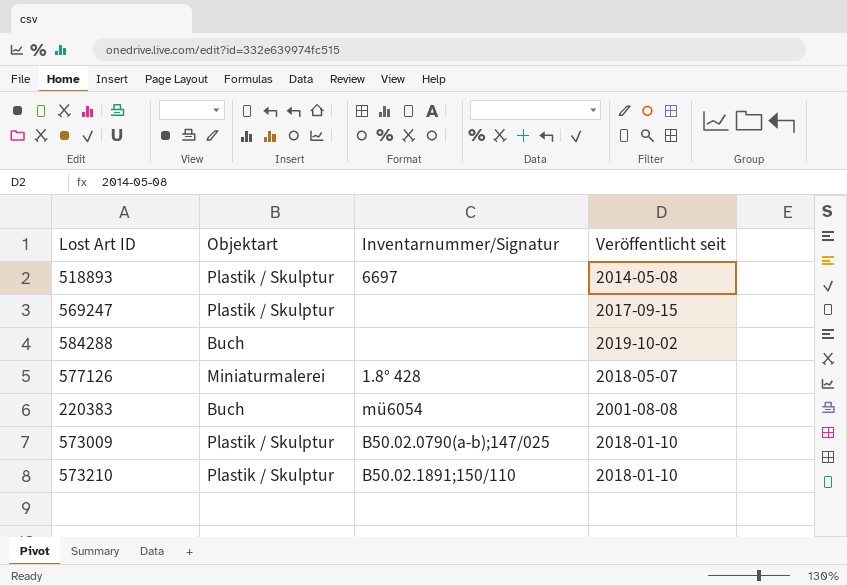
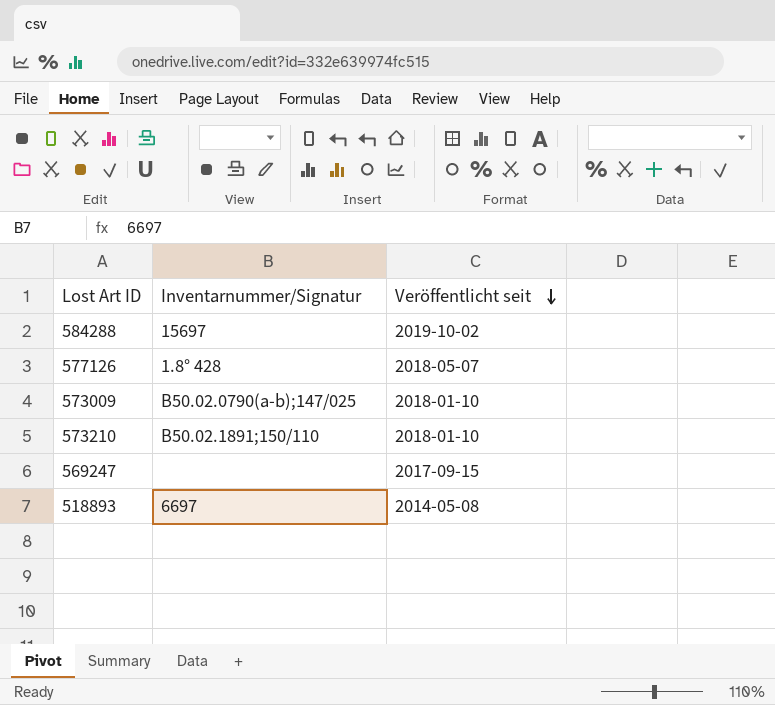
row order: none -> Veröffentlicht seit descending
column Objektart | position: 2 -> none
row 220383: Buch | mü6054 | 2001-08-08 -> none
584288 | Inventarnummer/Signatur: none -> 15697

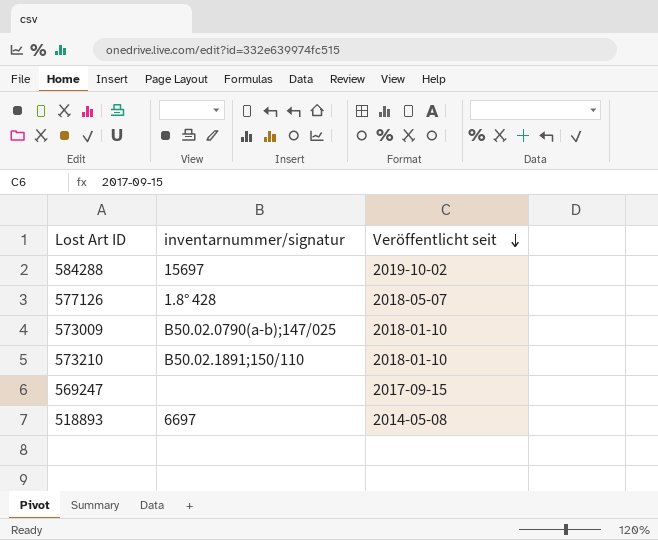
column name: Inventarnummer/Signatur -> inventarnummer/signatur

